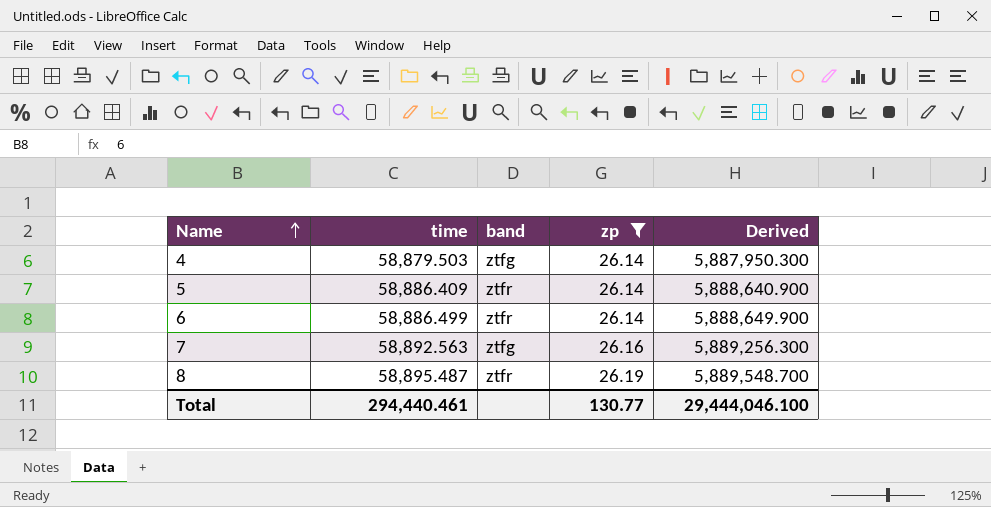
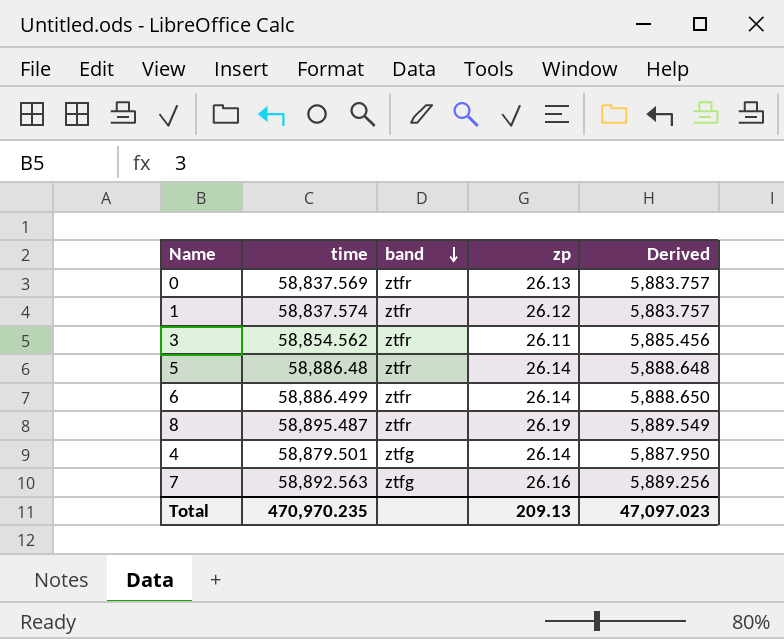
filter: zp >= 26.14 -> none
row order: Name ascending -> band descending
column Derived | formula: [time] * 100 -> [time] * 0.1
5 | time: 58,886.409 -> 58,886.48
4 | time: 58,879.503 -> 58,879.501
Total | time: 294,440.461 -> 470,970.235
Total | zp: 130.77 -> 209.13
Total | Derived: 29,444,046.100 -> 47,097.023

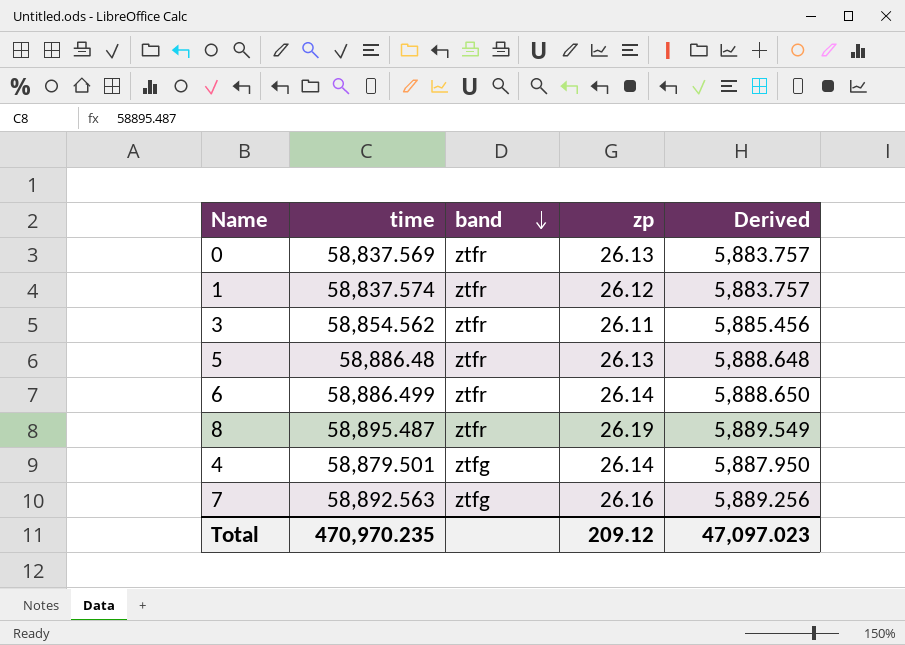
5 | zp: 26.14 -> 26.13
Total | zp: 209.13 -> 209.12

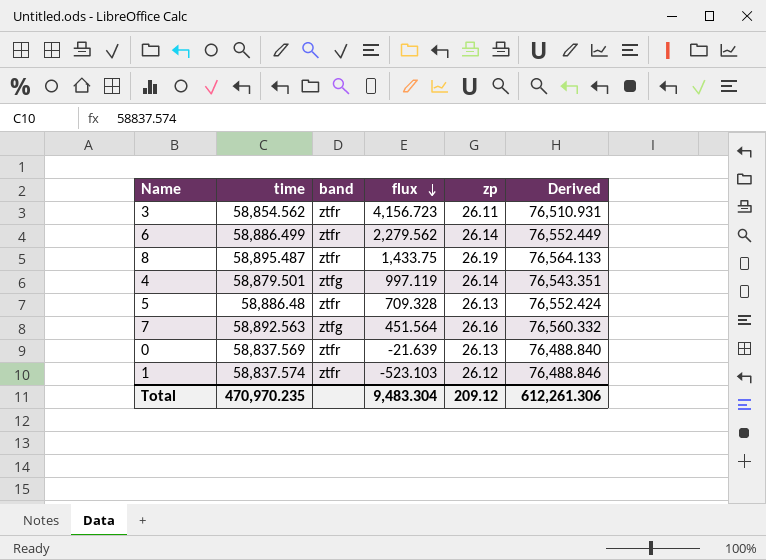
row order: band descending -> flux descending
column flux | position: none -> 4
column Derived | formula: [time] * 0.1 -> [time] * 1.3
Total | Derived: 47,097.023 -> 612,261.306

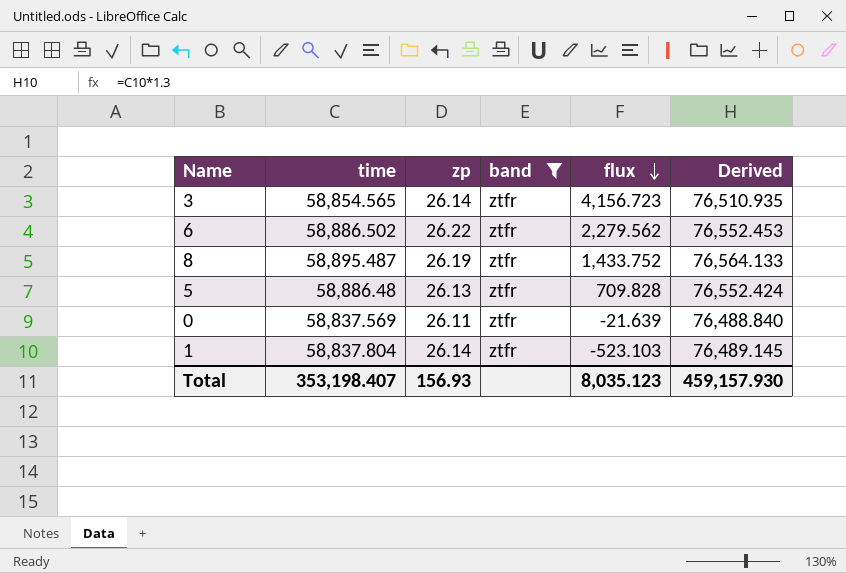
filter: none -> band = ztfr
column zp | position: 5 -> 3
3 | time: 58,854.562 -> 58,854.565
3 | zp: 26.11 -> 26.14
3 | Derived: 76,510.931 -> 76,510.935
6 | time: 58,886.499 -> 58,886.502
6 | zp: 26.14 -> 26.22
6 | Derived: 76,552.449 -> 76,552.453
8 | flux: 1,433.75 -> 1,433.752
5 | flux: 709.328 -> 709.828
0 | zp: 26.13 -> 26.11
1 | time: 58,837.574 -> 58,837.804
1 | zp: 26.12 -> 26.14
1 | Derived: 76,488.846 -> 76,489.145
Total | time: 470,970.235 -> 353,198.407
Total | zp: 209.12 -> 156.93
Total | flux: 9,483.304 -> 8,035.123
Total | Derived: 612,261.306 -> 459,157.930

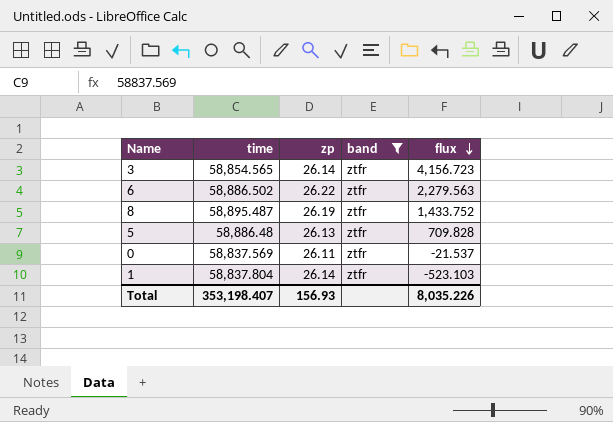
column Derived | formula: [time] * 1.3 -> none
6 | flux: 2,279.562 -> 2,279.563
0 | flux: -21.639 -> -21.537
Total | flux: 8,035.123 -> 8,035.226

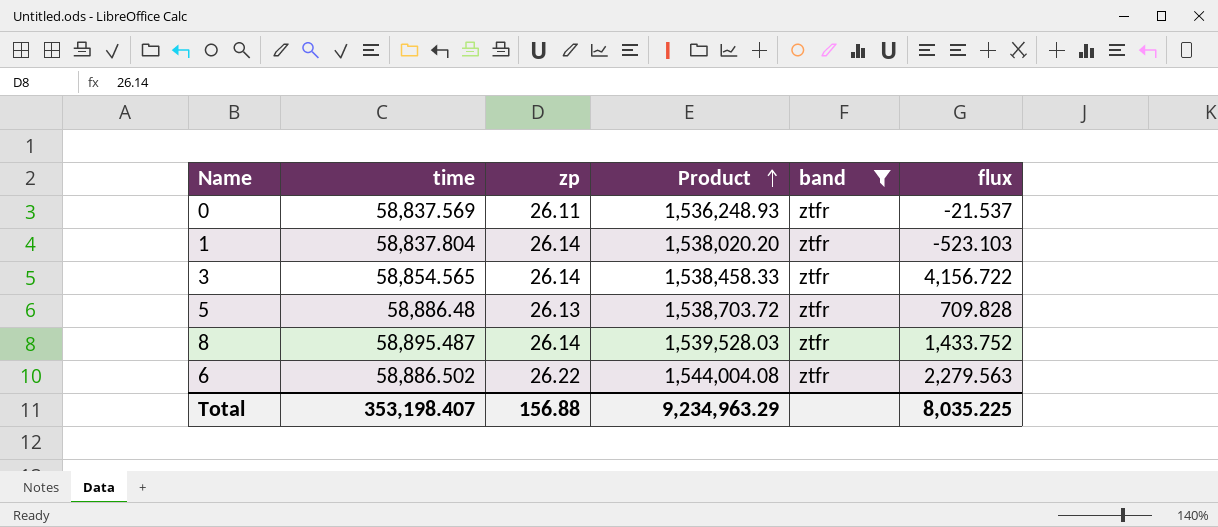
row order: flux descending -> Product ascending
column Product | formula: none -> [time] * [zp]
3 | flux: 4,156.723 -> 4,156.722
8 | zp: 26.19 -> 26.14
Total | zp: 156.93 -> 156.88
Total | flux: 8,035.226 -> 8,035.225

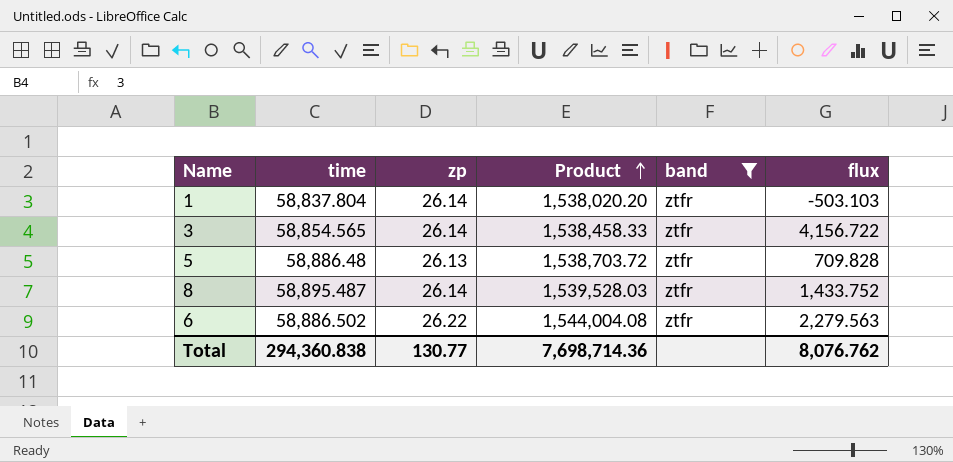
row 0: 58,837.569 | 26.11 | 1,536,248.93 | ztfr | -21.537 -> none
1 | flux: -523.103 -> -503.103
Total | time: 353,198.407 -> 294,360.838
Total | zp: 156.88 -> 130.77
Total | Product: 9,234,963.29 -> 7,698,714.36
Total | flux: 8,035.225 -> 8,076.762

